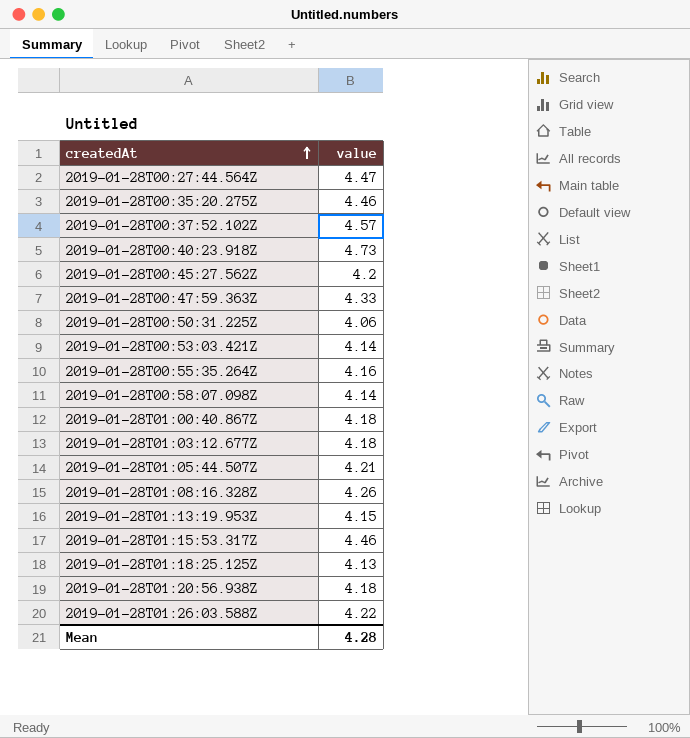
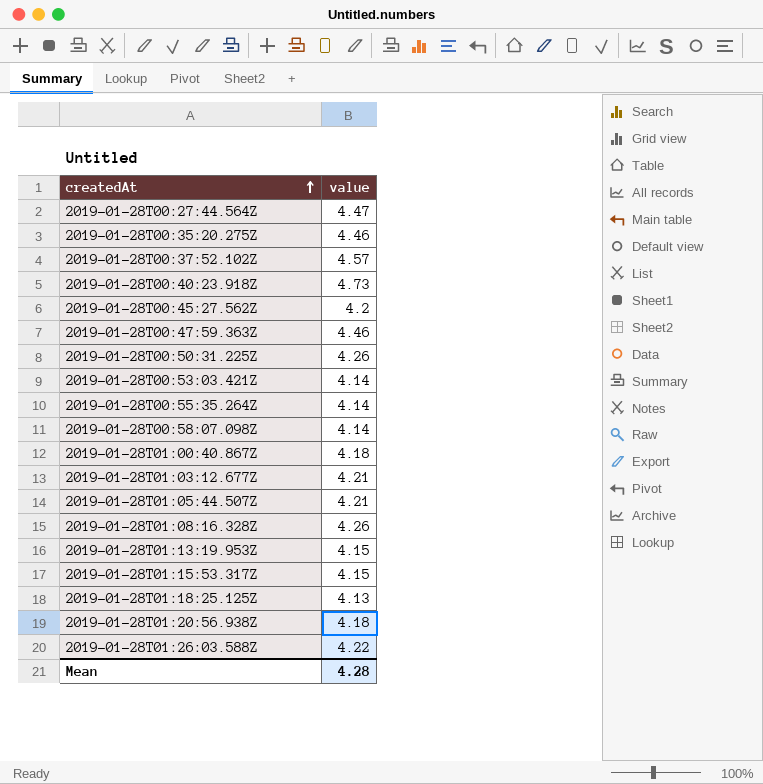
2019-01-28T00:47:59.363Z | value: 4.33 -> 4.46
2019-01-28T00:50:31.225Z | value: 4.06 -> 4.26
2019-01-28T00:55:35.264Z | value: 4.16 -> 4.14
2019-01-28T01:03:12.677Z | value: 4.18 -> 4.21
2019-01-28T01:15:53.317Z | value: 4.46 -> 4.15

